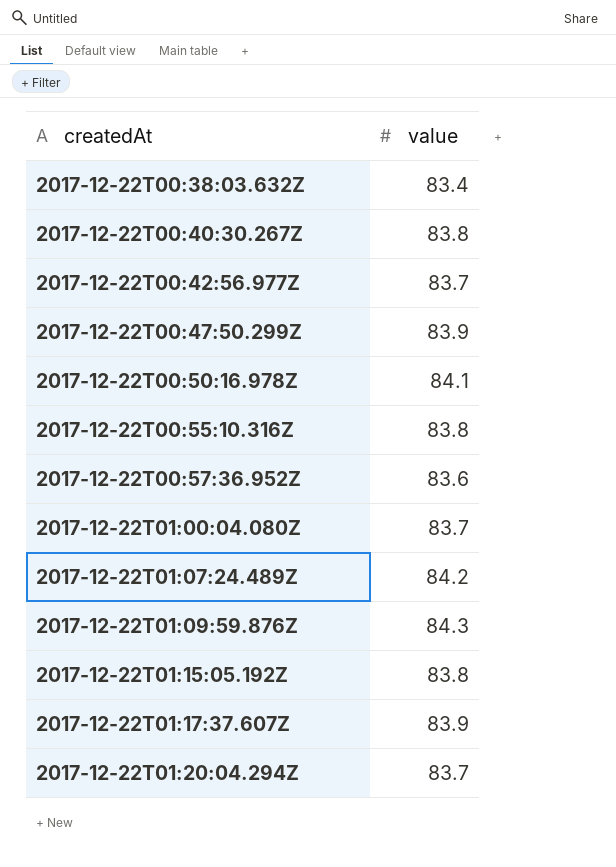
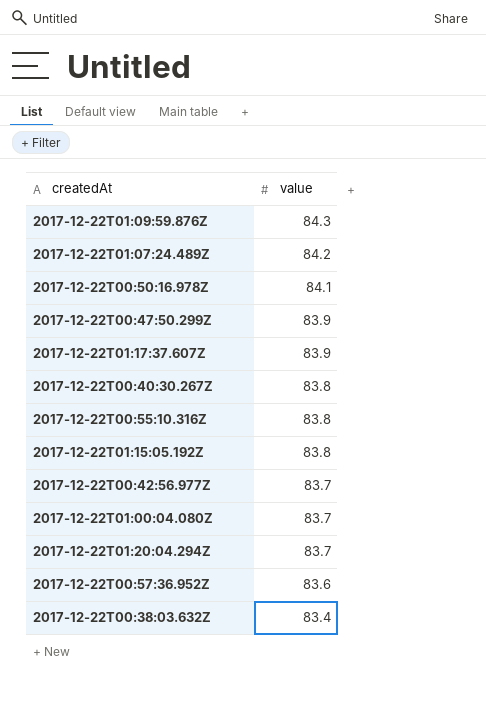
row order: createdAt ascending -> value descending

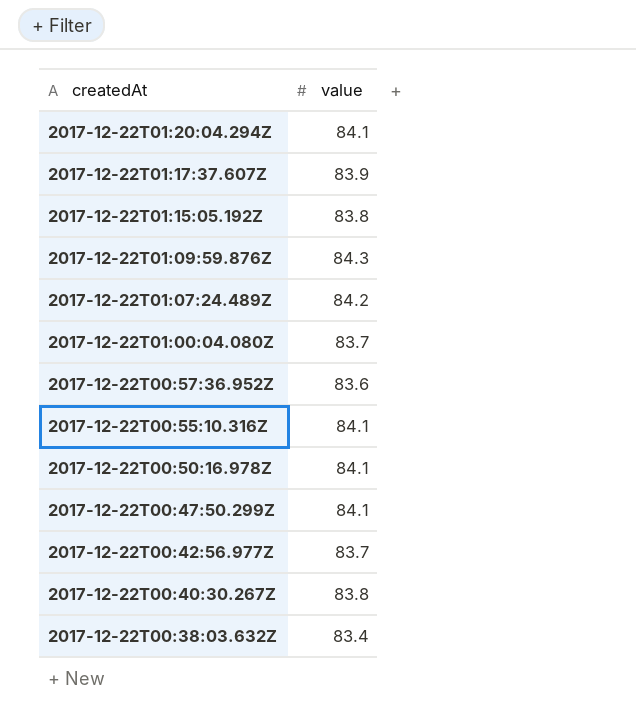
row order: value descending -> createdAt descending
2017-12-22T01:20:04.294Z | value: 83.7 -> 84.1
2017-12-22T00:55:10.316Z | value: 83.8 -> 84.1
2017-12-22T00:47:50.299Z | value: 83.9 -> 84.1

